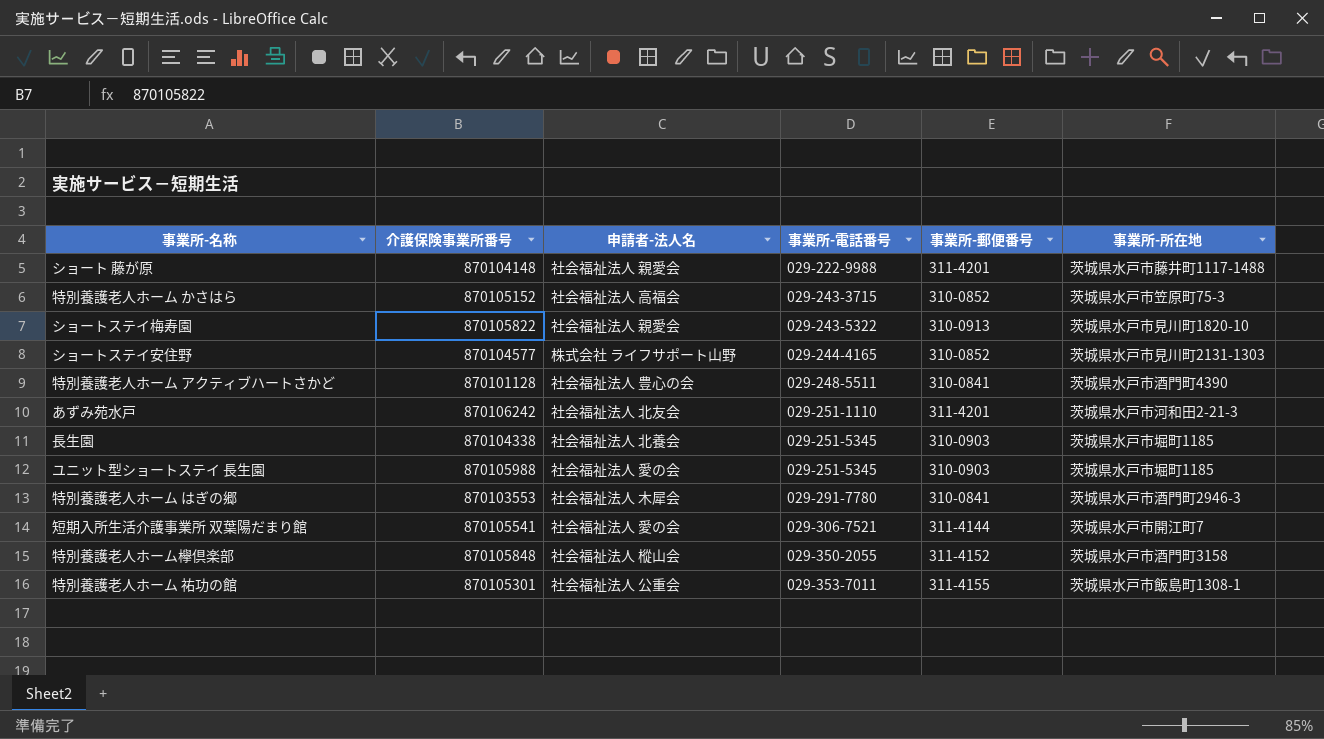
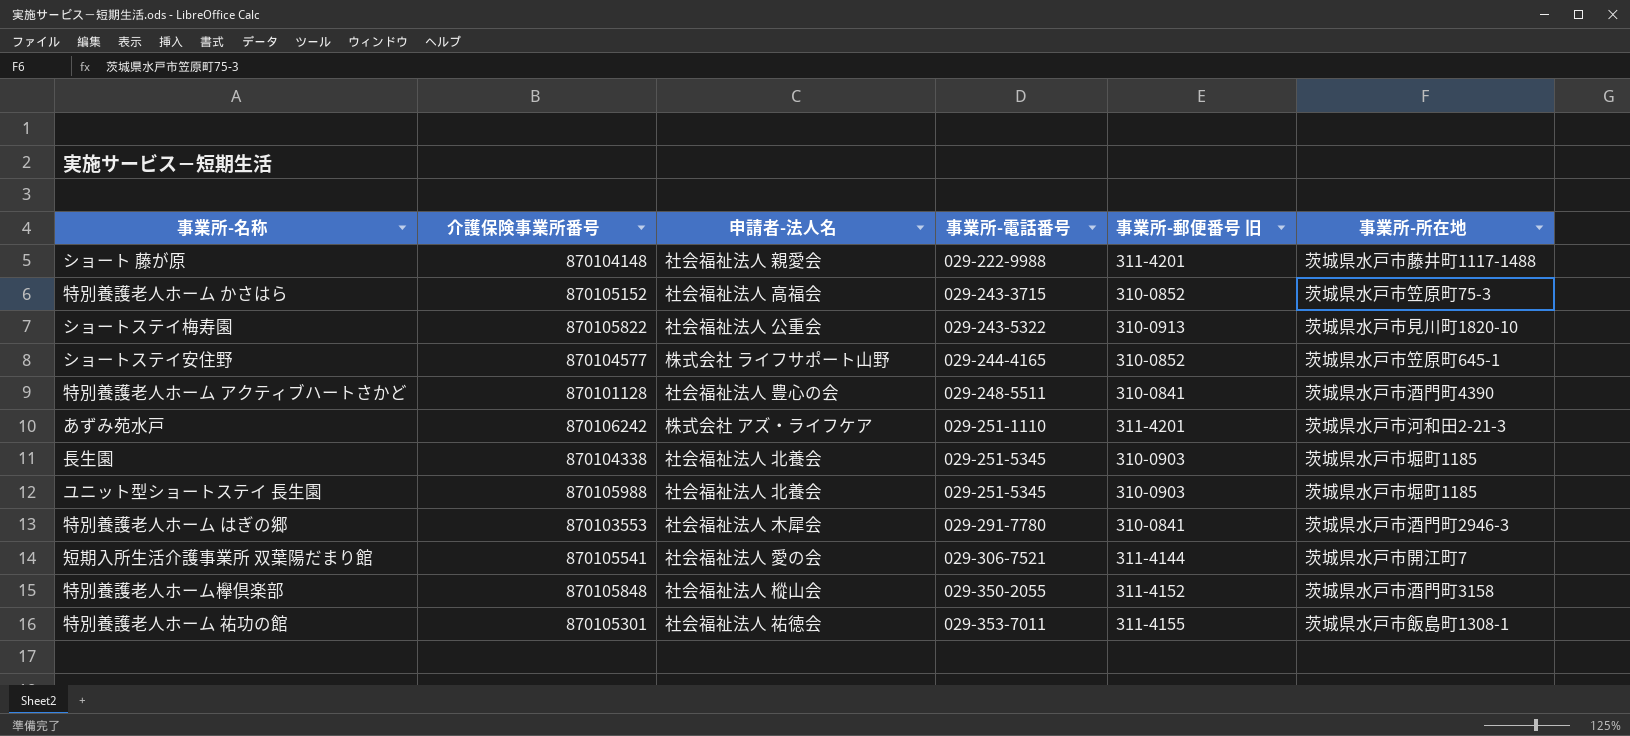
column name: 事業所-郵便番号 -> 事業所-郵便番号 旧
ショートステイ梅寿園 | 申請者-法人名: 社会福祉法人 親愛会 -> 社会福祉法人 公重会
ショートステイ安住野 | 事業所-所在地: 茨城県水戸市見川町2131-1303 -> 茨城県水戸市笠原町645-1
あずみ苑水戸 | 申請者-法人名: 社会福祉法人 北友会 -> 株式会社 アズ・ライフケア
ユニット型ショートステイ 長生園 | 申請者-法人名: 社会福祉法人 愛の会 -> 社会福祉法人 北養会
特別養護老人ホーム 祐功の館 | 申請者-法人名: 社会福祉法人 公重会 -> 社会福祉法人 祐徳会

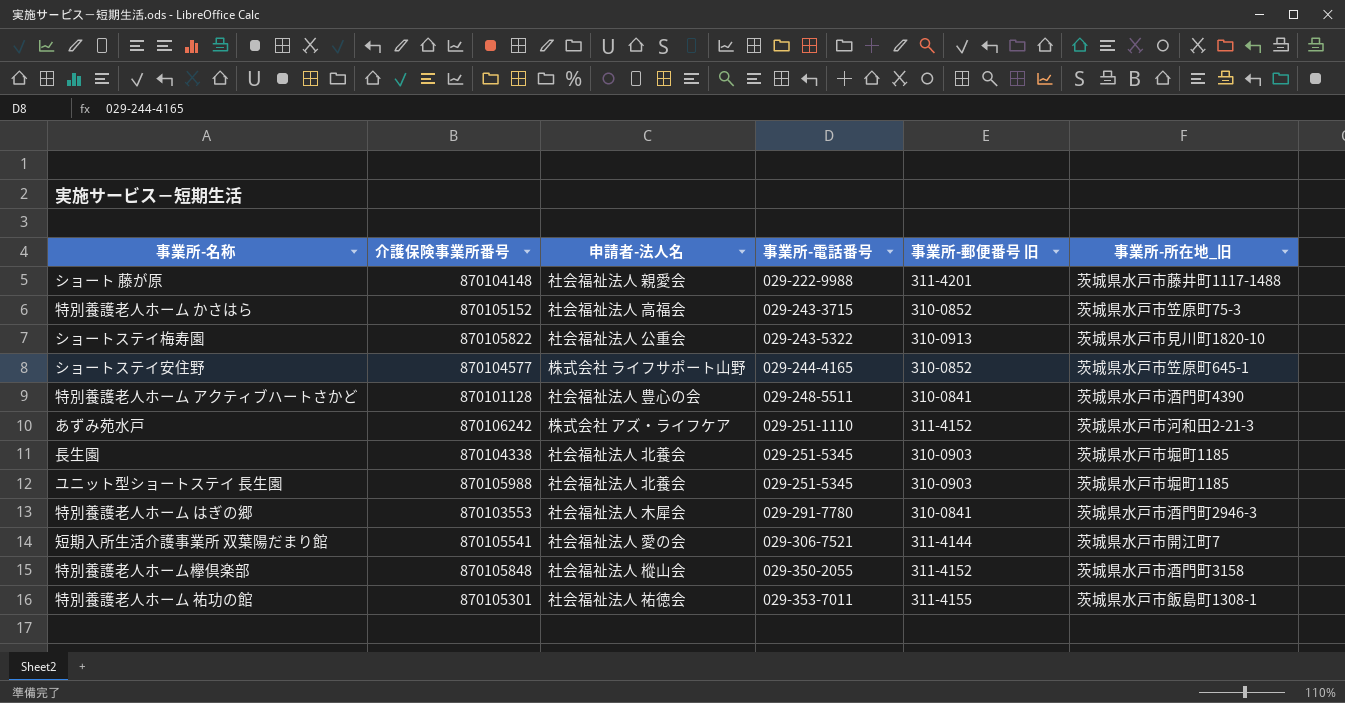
column name: 事業所-所在地 -> 事業所-所在地_旧
あずみ苑水戸 | 事業所-郵便番号 旧: 311-4201 -> 311-4152

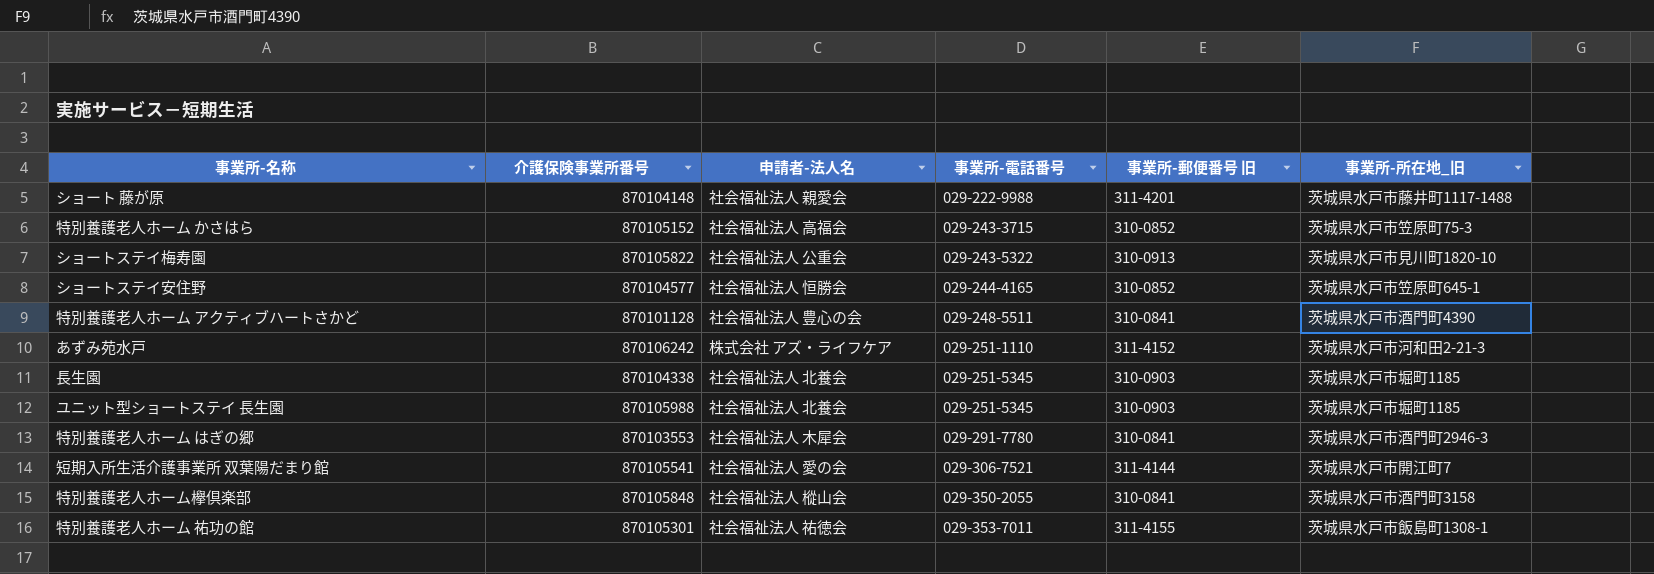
ショートステイ安住野 | 申請者-法人名: 株式会社 ライフサポート山野 -> 社会福祉法人 恒勝会
特別養護老人ホーム欅倶楽部 | 事業所-郵便番号 旧: 311-4152 -> 310-0841

